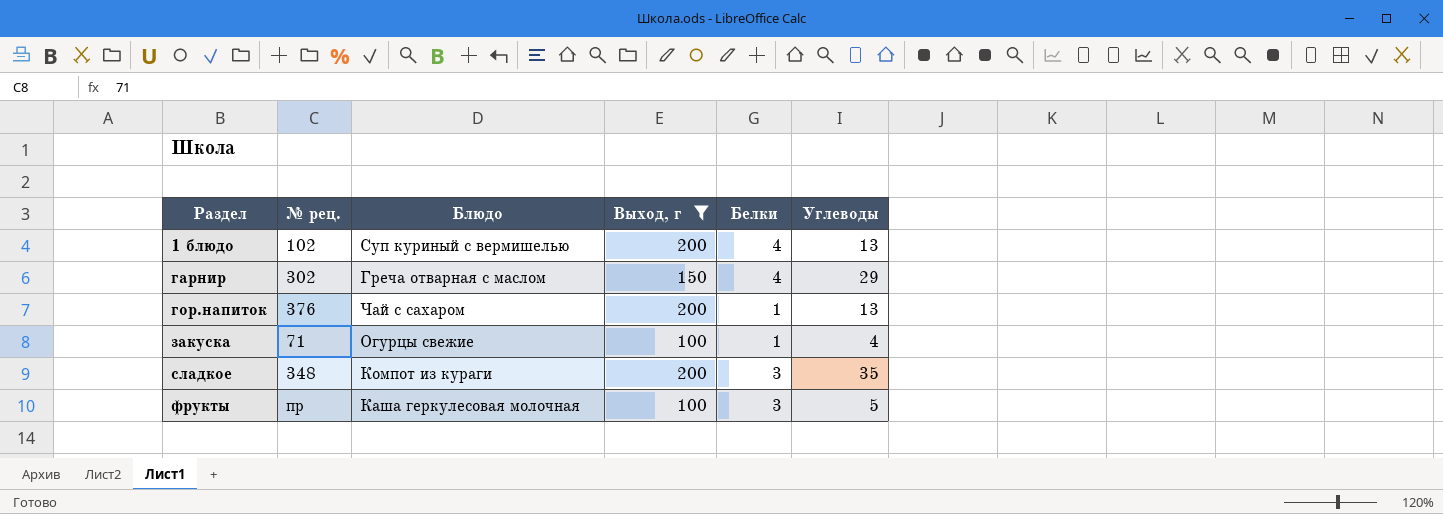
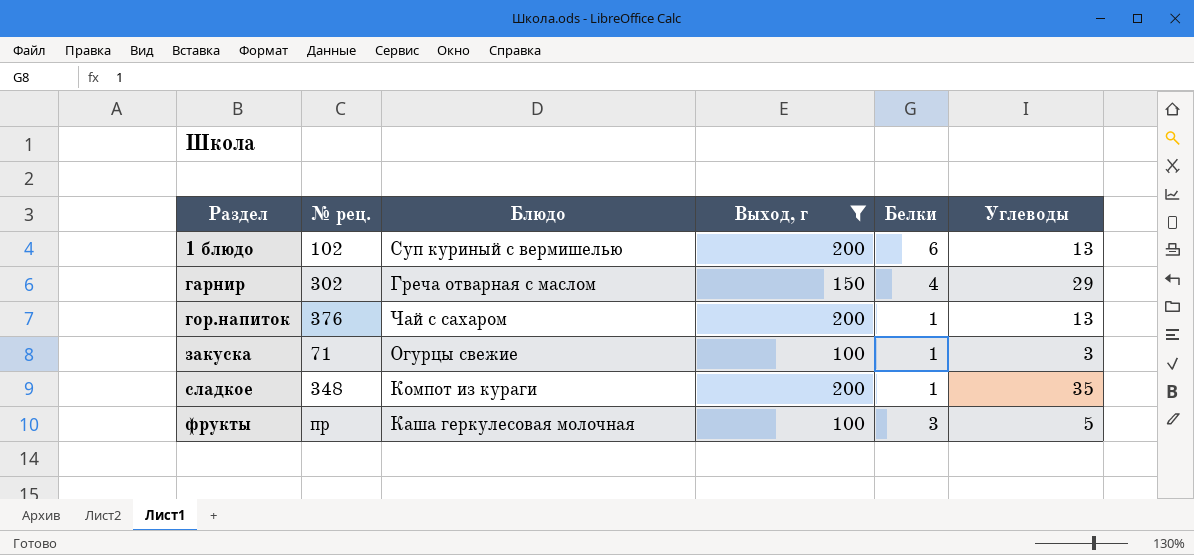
1 блюдо | Белки: 4 -> 6
закуска | Углеводы: 4 -> 3
сладкое | Белки: 3 -> 1

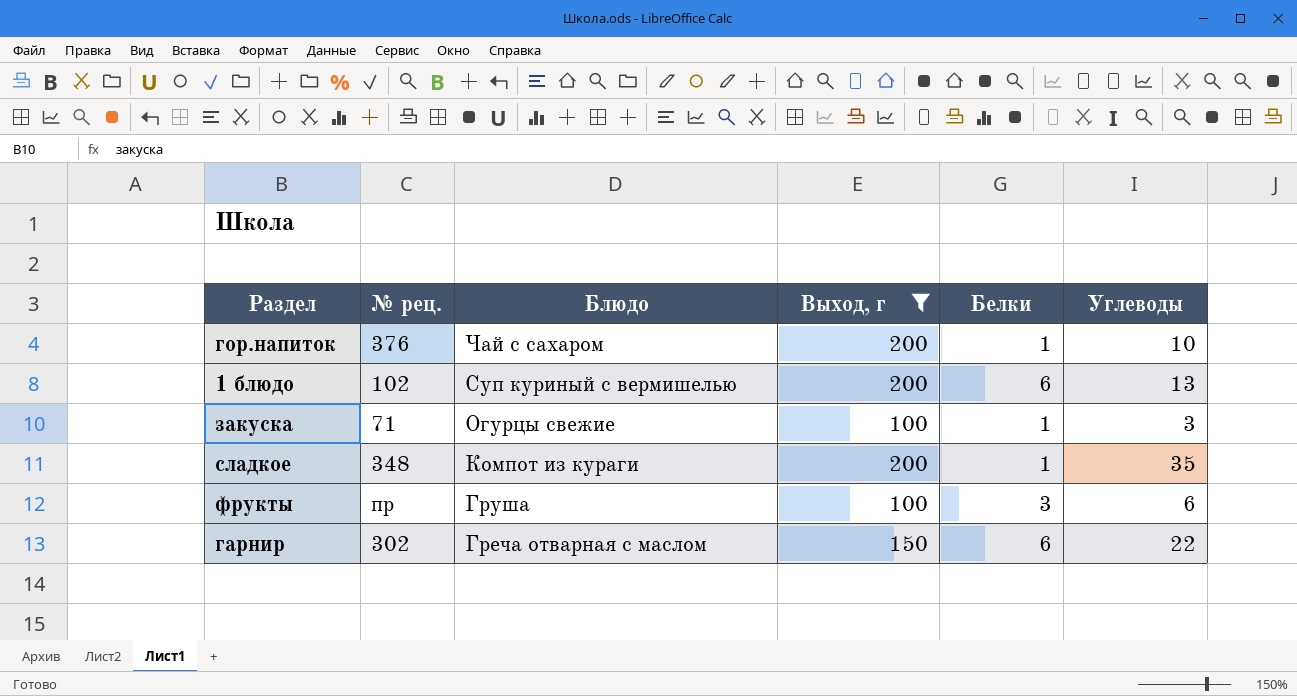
row order: Раздел ascending -> Блюдо descending
гор.напиток | Углеводы: 13 -> 10
фрукты | Блюдо: Каша геркулесовая молочная -> Груша
фрукты | Углеводы: 5 -> 6
гарнир | Белки: 4 -> 6
гарнир | Углеводы: 29 -> 22

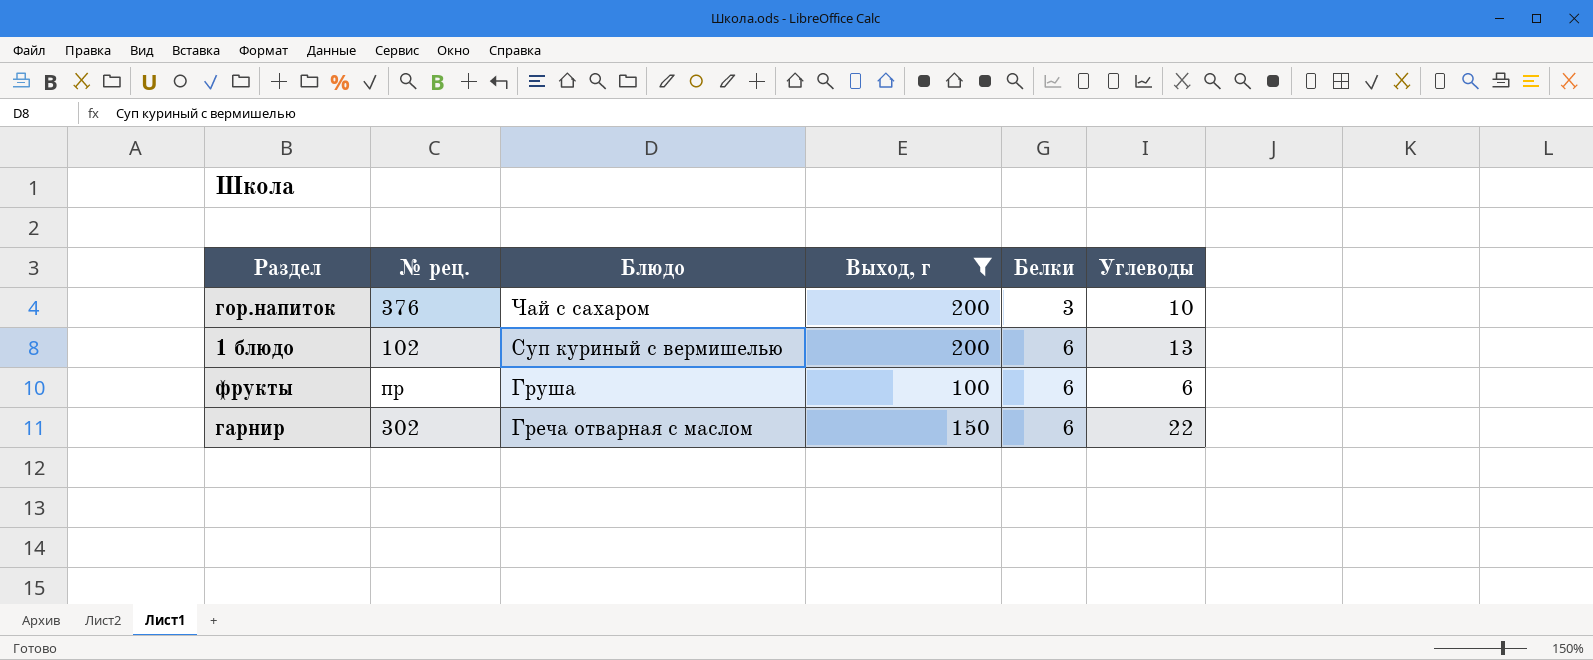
row закуска: 71 | Огурцы свежие | 100 | 1 | 3 -> none
row сладкое: 348 | Компот из кураги | 200 | 1 | 35 -> none
гор.напиток | Белки: 1 -> 3
фрукты | Белки: 3 -> 6

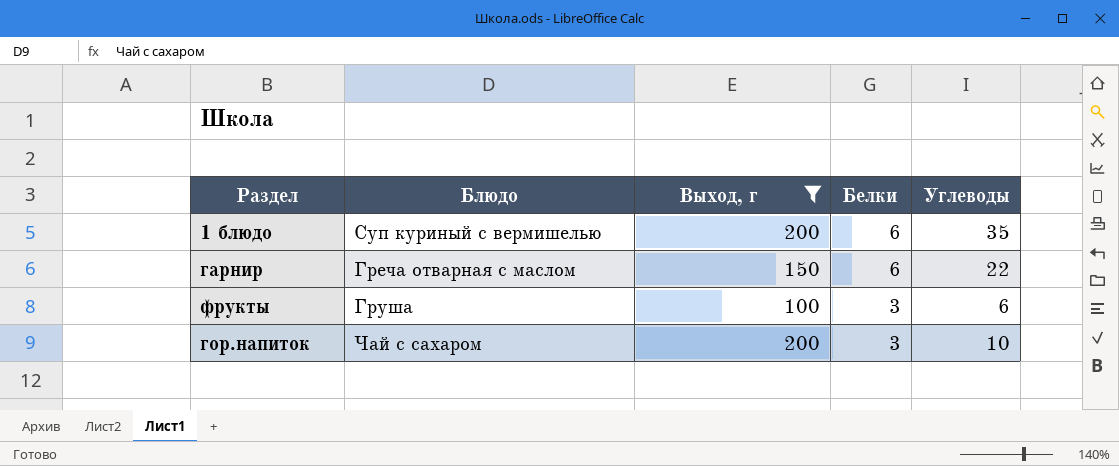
row order: Блюдо descending -> Белки descending
column № рец. | position: 2 -> none
1 блюдо | Углеводы: 13 -> 35
фрукты | Белки: 6 -> 3

